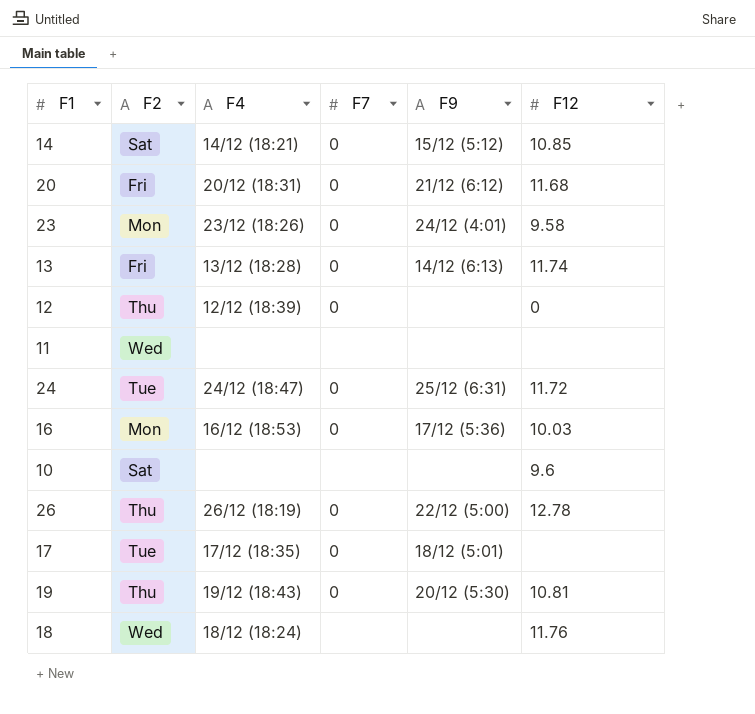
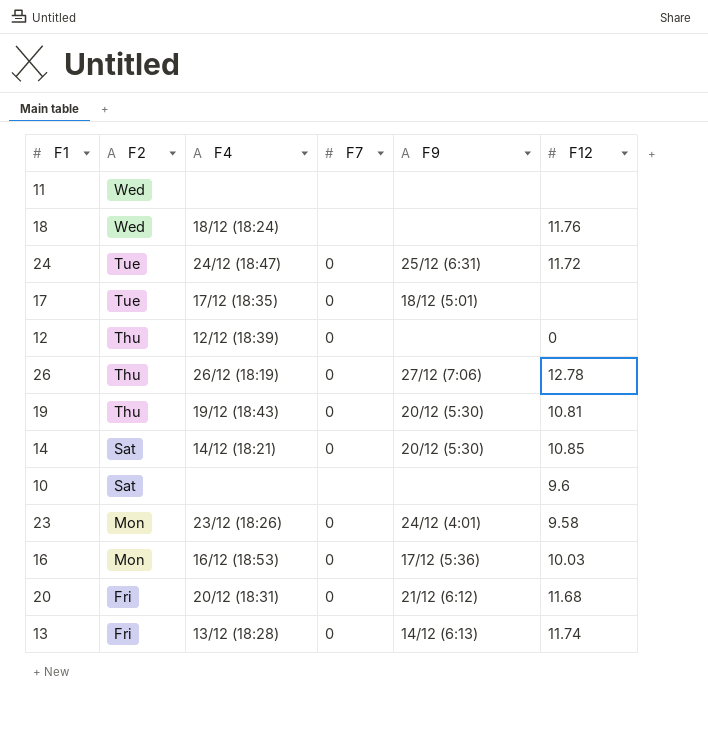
row order: none -> F2 descending
26 | F9: 22/12 (5:00) -> 27/12 (7:06)
14 | F9: 15/12 (5:12) -> 20/12 (5:30)

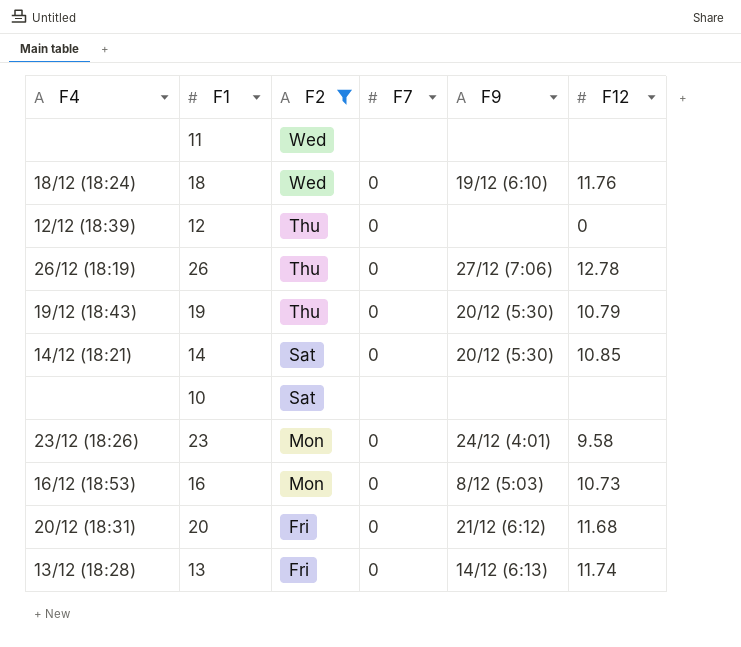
filter: none -> F2 != Tue
column F4 | position: 3 -> 1
18 | F7: none -> 0
18 | F9: none -> 19/12 (6:10)
19 | F12: 10.81 -> 10.79
10 | F12: 9.6 -> none
16 | F9: 17/12 (5:36) -> 8/12 (5:03)
16 | F12: 10.03 -> 10.73

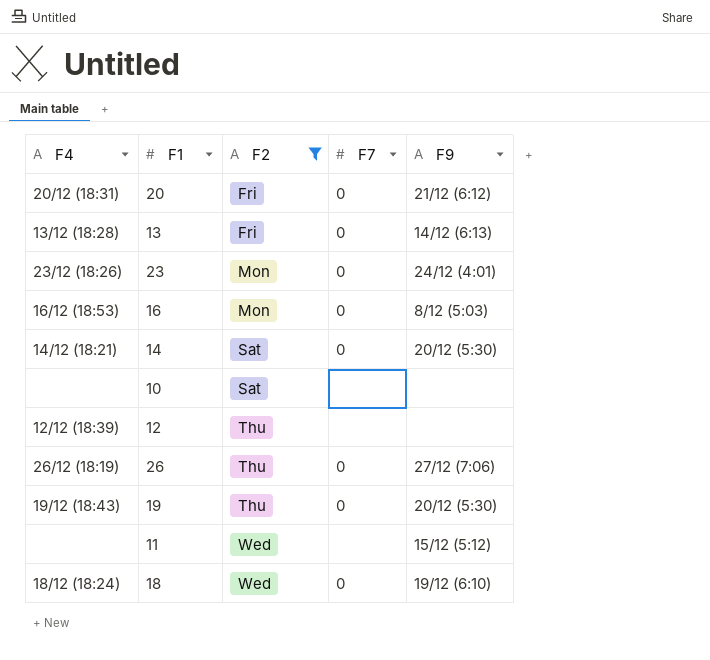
row order: F2 descending -> F2 ascending
column F12 | position: 6 -> none
12 | F7: 0 -> none
11 | F9: none -> 15/12 (5:12)

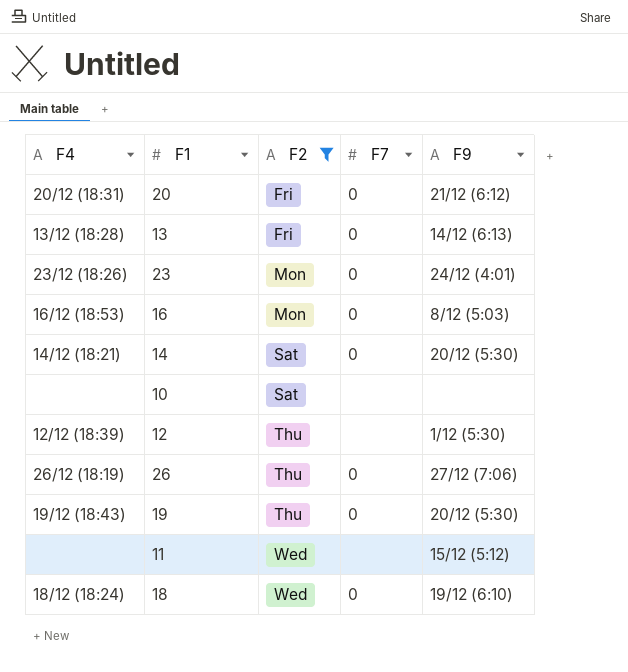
12 | F9: none -> 1/12 (5:30)

